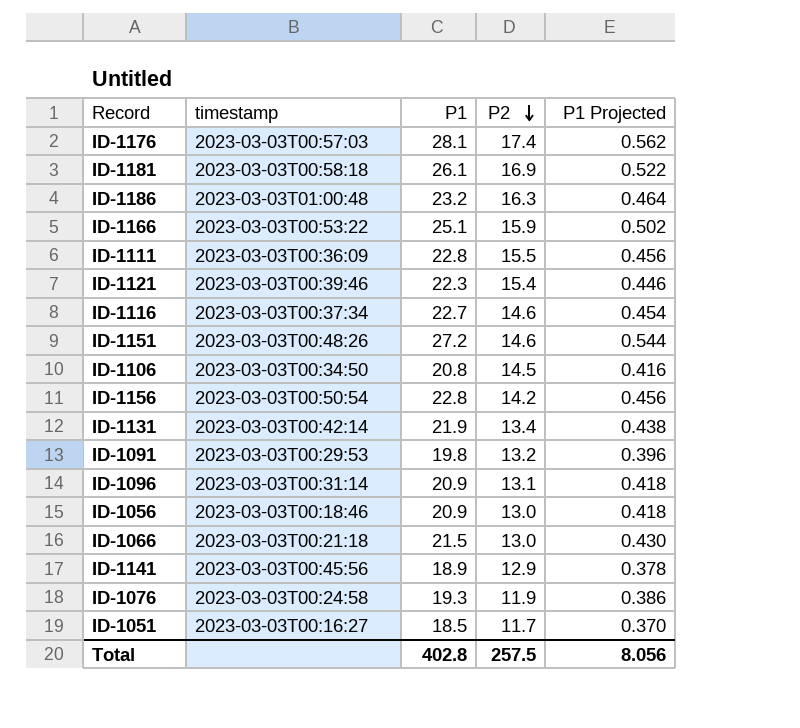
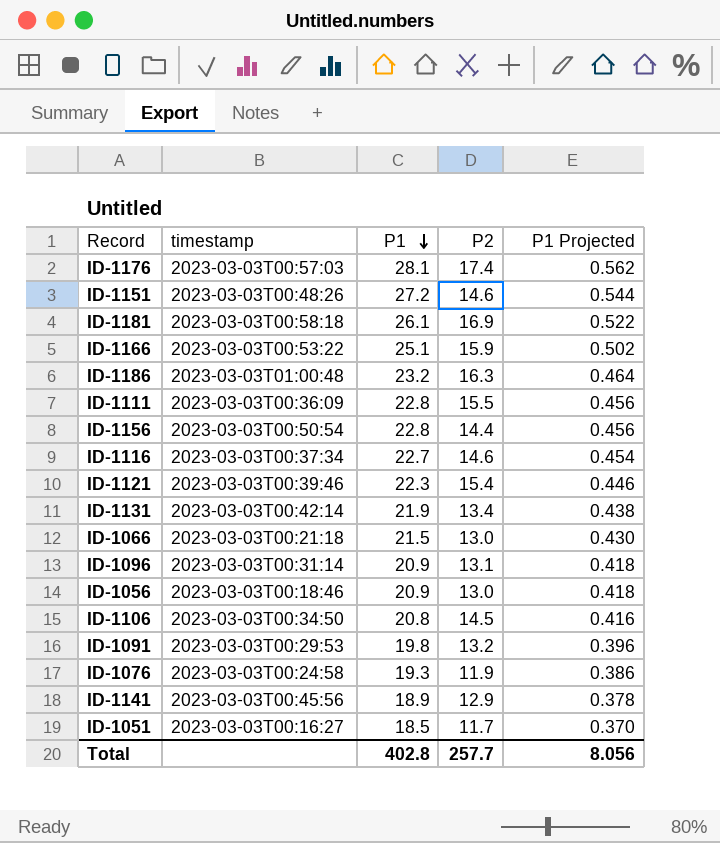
row order: P2 descending -> P1 descending
ID-1156 | P2: 14.2 -> 14.4
Total | P2: 257.5 -> 257.7

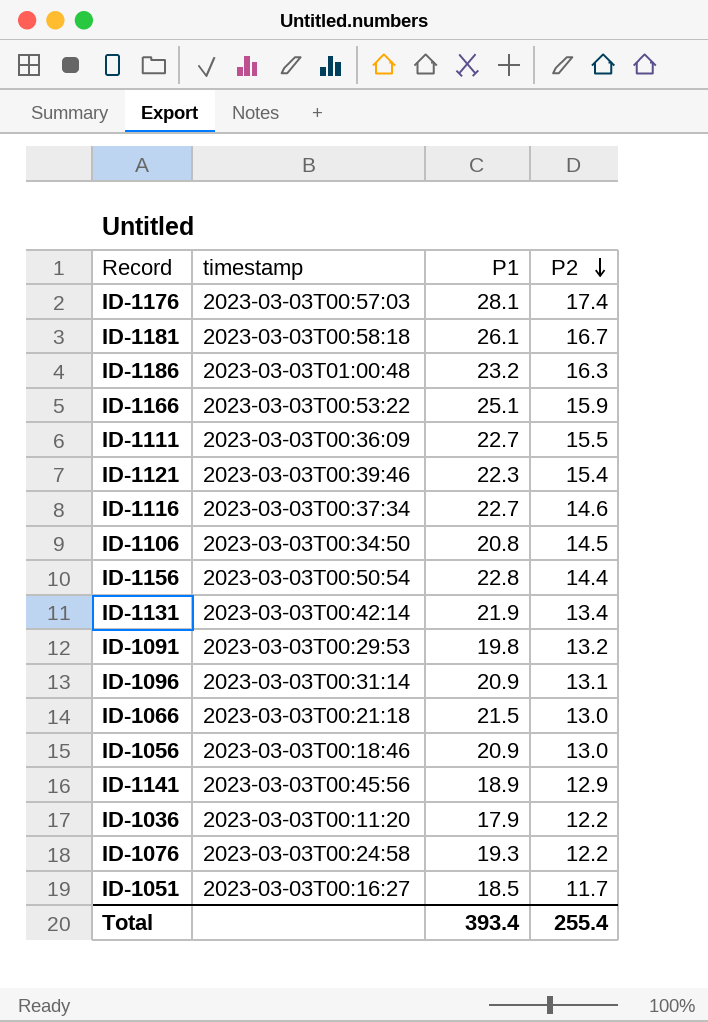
row order: P1 descending -> P2 descending
column P1 Projected | formula: [P1] * 0.02 -> none
row ID-1151: 2023-03-03T00:48:26 | 27.2 | 14.6 | 0.544 -> none
ID-1181 | P2: 16.9 -> 16.7
ID-1111 | P1: 22.8 -> 22.7
row ID-1036: none -> 2023-03-03T00:11:20 | 17.9 | 12.2
ID-1076 | P2: 11.9 -> 12.2
Total | P1: 402.8 -> 393.4
Total | P2: 257.7 -> 255.4

